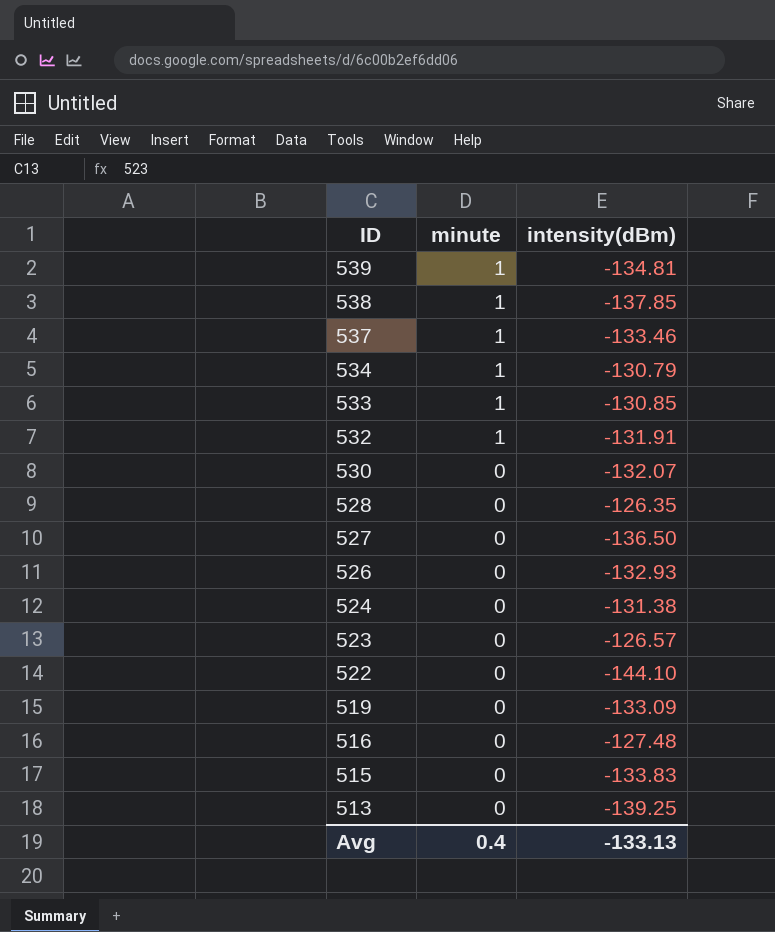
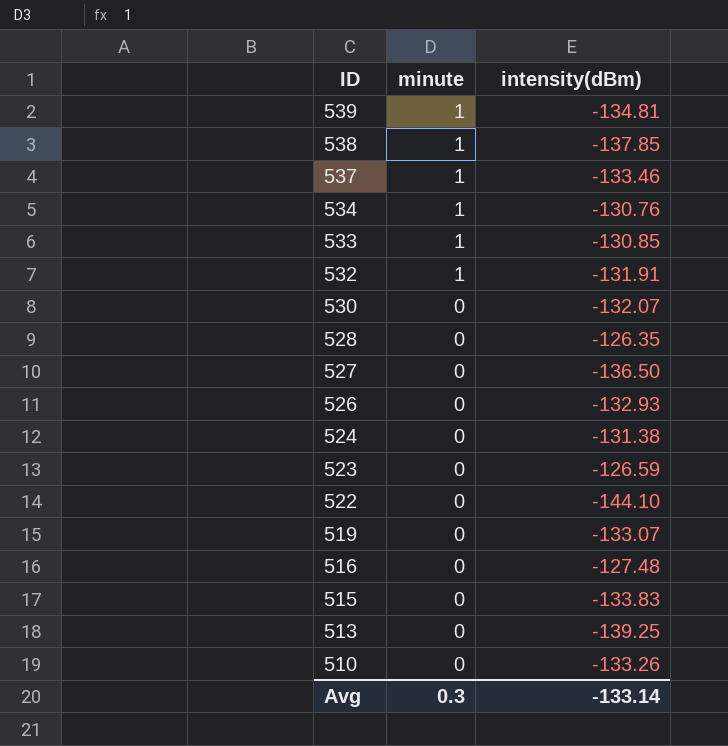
534 | intensity(dBm): -130.79 -> -130.76
523 | intensity(dBm): -126.57 -> -126.59
519 | intensity(dBm): -133.09 -> -133.07
row 510: none -> 0 | -133.26
Avg | minute: 0.4 -> 0.3
Avg | intensity(dBm): -133.13 -> -133.14

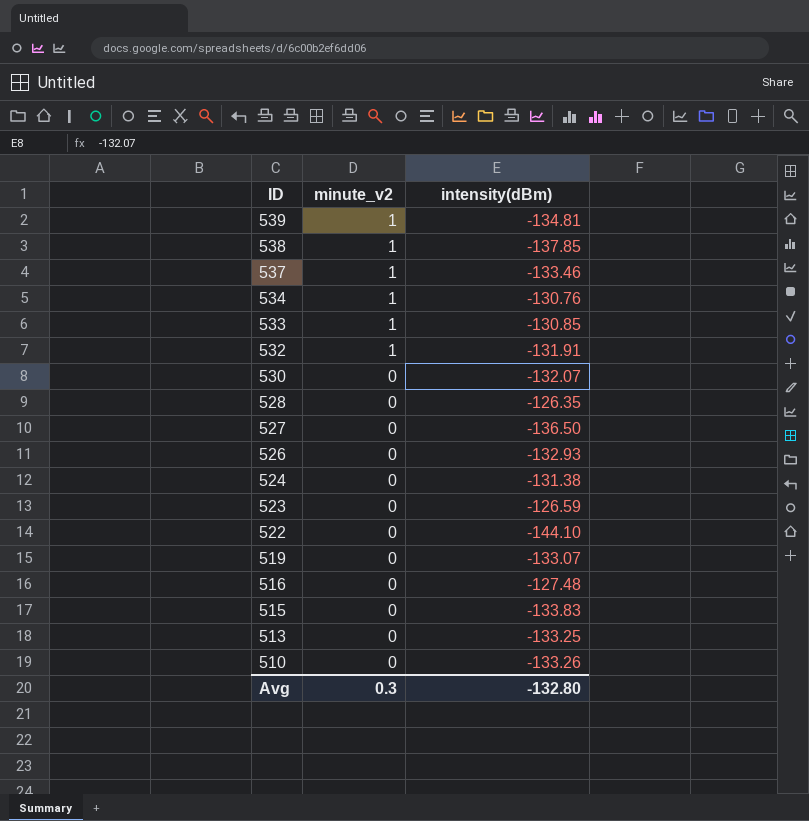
column name: minute -> minute_v2
513 | intensity(dBm): -139.25 -> -133.25
Avg | intensity(dBm): -133.14 -> -132.80

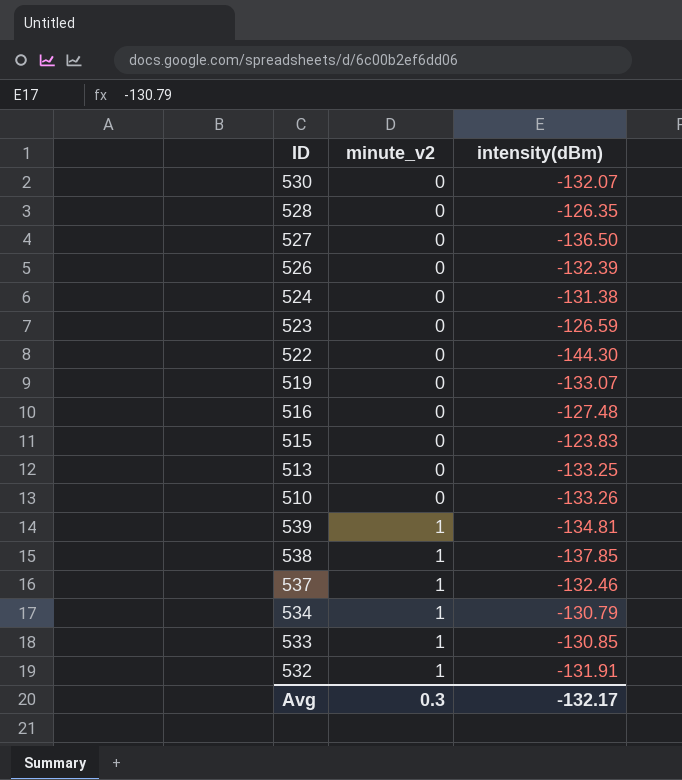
row order: ID descending -> minute_v2 ascending
526 | intensity(dBm): -132.93 -> -132.39
522 | intensity(dBm): -144.10 -> -144.30
515 | intensity(dBm): -133.83 -> -123.83
537 | intensity(dBm): -133.46 -> -132.46
534 | intensity(dBm): -130.76 -> -130.79
Avg | intensity(dBm): -132.80 -> -132.17

